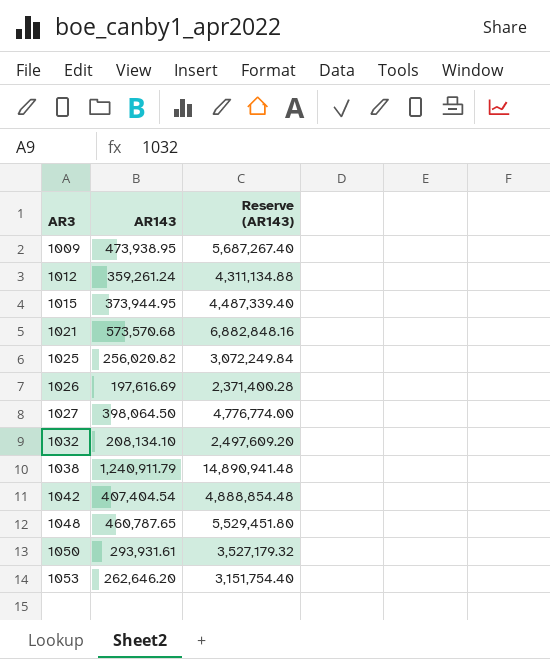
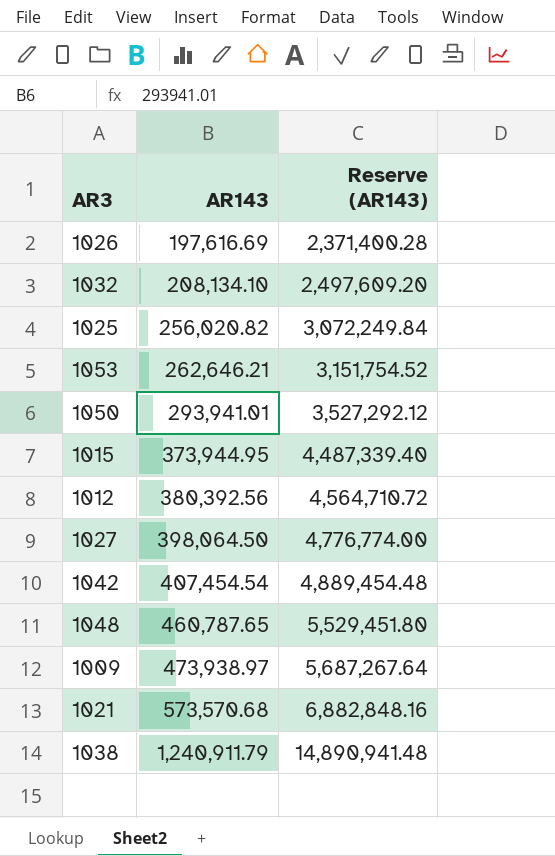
row order: AR3 ascending -> AR143 ascending
1053 | AR143: 262,646.20 -> 262,646.21
1053 | Reserve (AR143): 3,151,754.40 -> 3,151,754.52
1050 | AR143: 293,931.61 -> 293,941.01
1050 | Reserve (AR143): 3,527,179.32 -> 3,527,292.12
1012 | AR143: 359,261.24 -> 380,392.56
1012 | Reserve (AR143): 4,311,134.88 -> 4,564,710.72
1042 | AR143: 407,404.54 -> 407,454.54
1042 | Reserve (AR143): 4,888,854.48 -> 4,889,454.48
1009 | AR143: 473,938.95 -> 473,938.97
1009 | Reserve (AR143): 5,687,267.40 -> 5,687,267.64

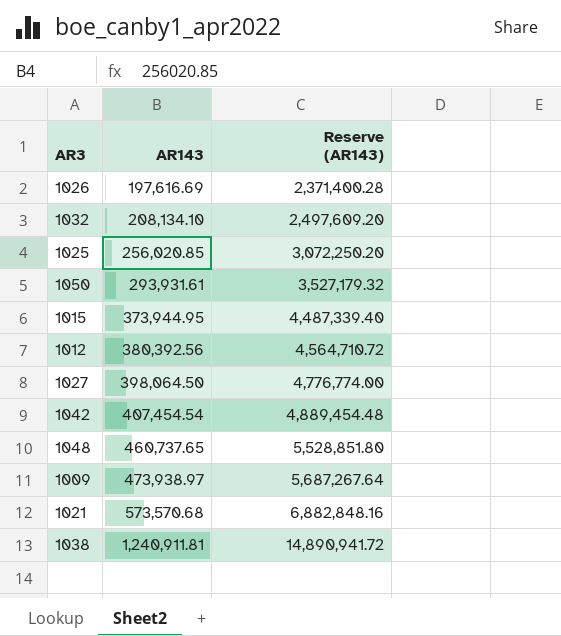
row 1053: 262,646.21 | 3,151,754.52 -> none
1025 | AR143: 256,020.82 -> 256,020.85
1025 | Reserve (AR143): 3,072,249.84 -> 3,072,250.20
1050 | AR143: 293,941.01 -> 293,931.61
1050 | Reserve (AR143): 3,527,292.12 -> 3,527,179.32
1048 | AR143: 460,787.65 -> 460,737.65
1048 | Reserve (AR143): 5,529,451.80 -> 5,528,851.80
1038 | AR143: 1,240,911.79 -> 1,240,911.81
1038 | Reserve (AR143): 14,890,941.48 -> 14,890,941.72

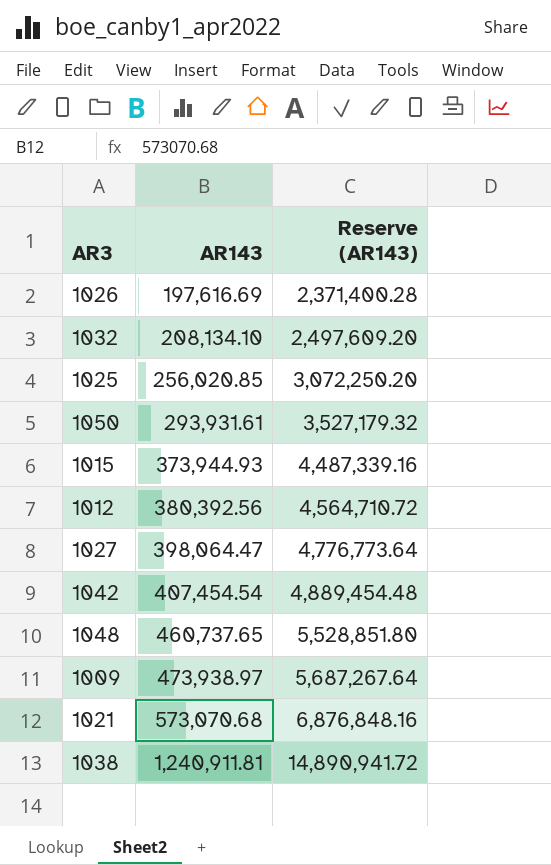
1015 | AR143: 373,944.95 -> 373,944.93
1015 | Reserve (AR143): 4,487,339.40 -> 4,487,339.16
1027 | AR143: 398,064.50 -> 398,064.47
1027 | Reserve (AR143): 4,776,774.00 -> 4,776,773.64
1021 | AR143: 573,570.68 -> 573,070.68
1021 | Reserve (AR143): 6,882,848.16 -> 6,876,848.16

